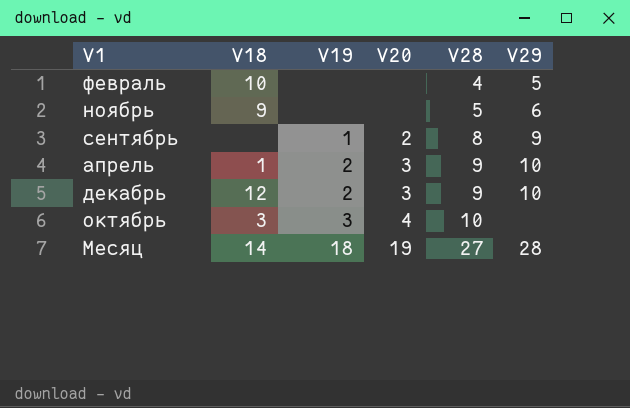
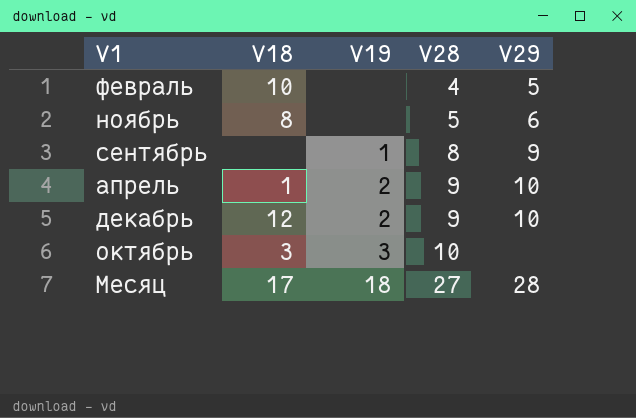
column V20 | position: 4 -> none
ноябрь | V18: 9 -> 8
Месяц | V18: 14 -> 17

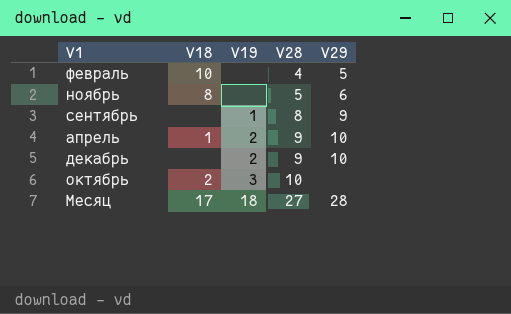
декабрь | V18: 12 -> none
октябрь | V18: 3 -> 2

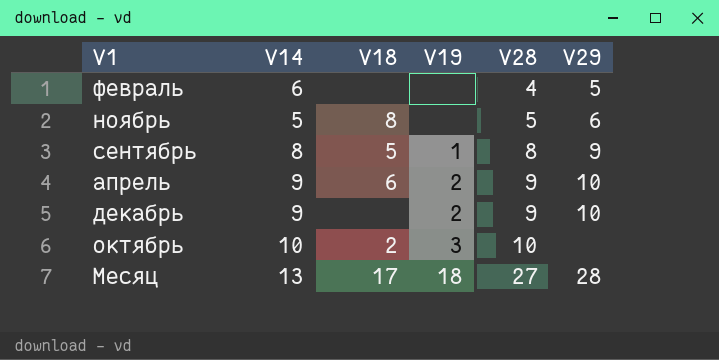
column V14 | position: none -> 2
февраль | V18: 10 -> none
сентябрь | V18: none -> 5
апрель | V18: 1 -> 6

